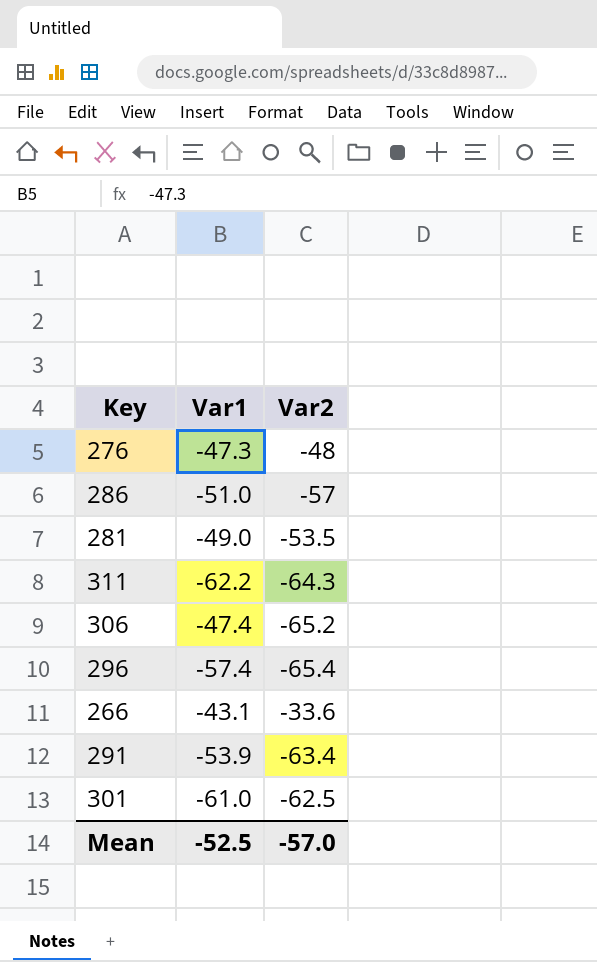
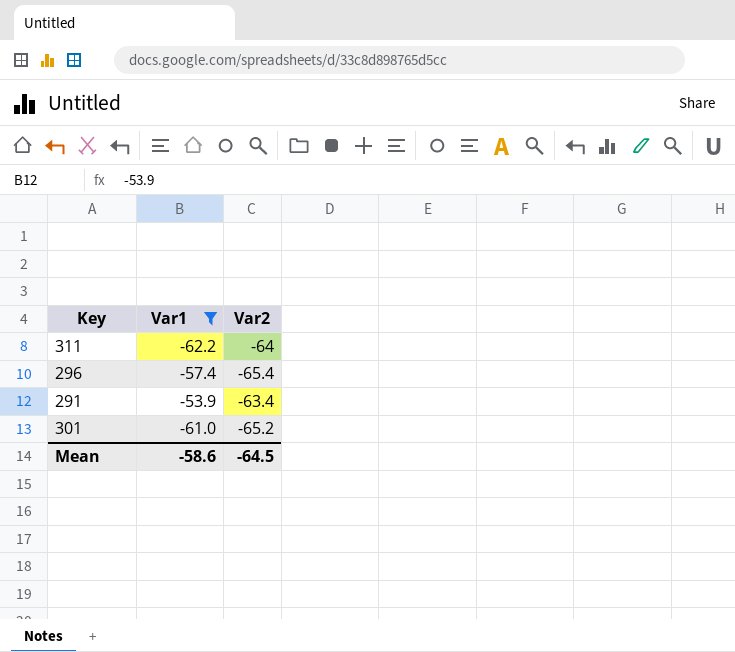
filter: none -> Var1 <= -53.9
311 | Var2: -64.3 -> -64
301 | Var2: -62.5 -> -65.2
Mean | Var1: -52.5 -> -58.6
Mean | Var2: -57.0 -> -64.5

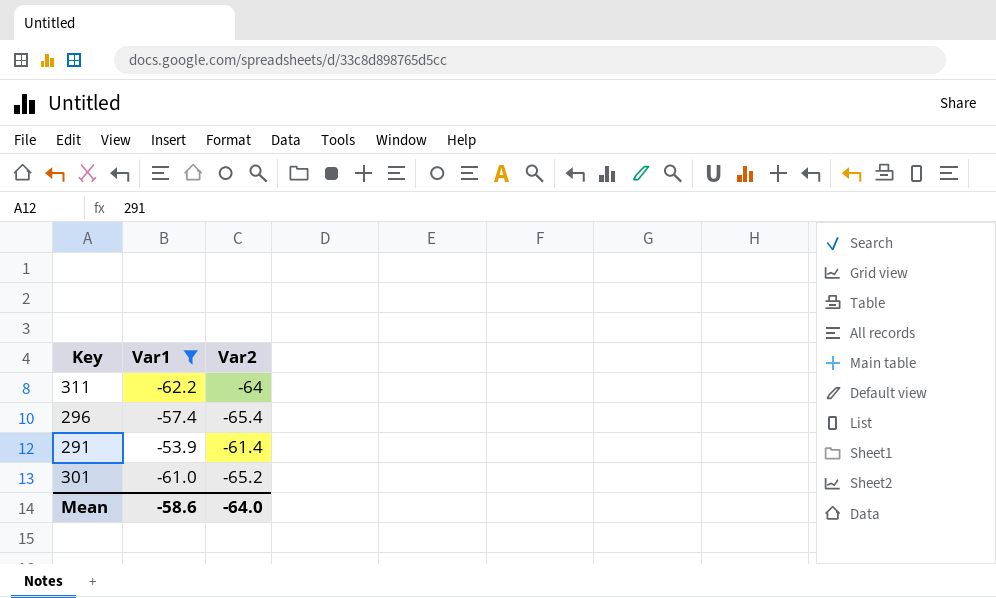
291 | Var2: -63.4 -> -61.4
Mean | Var2: -64.5 -> -64.0

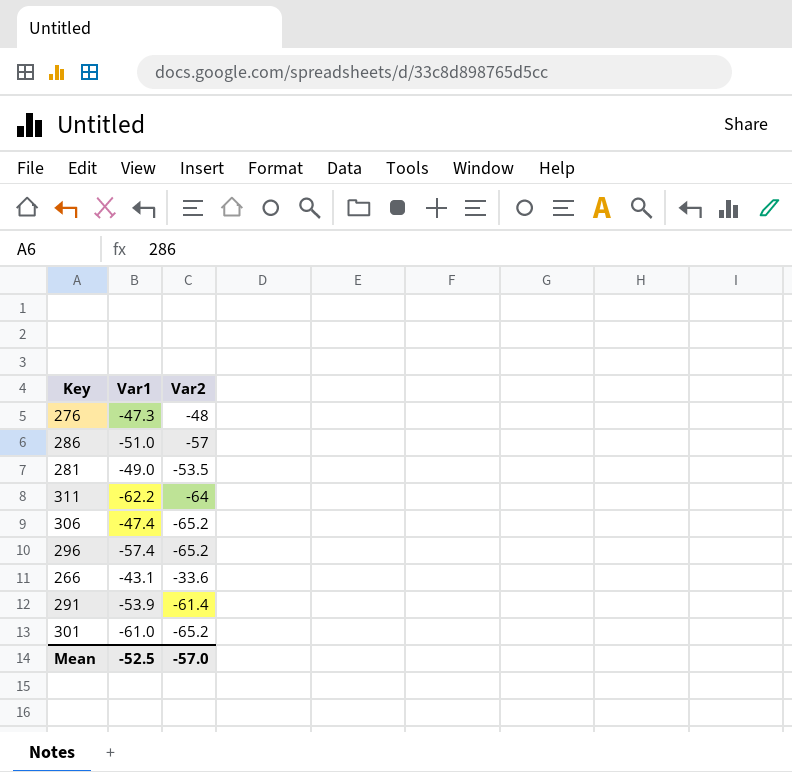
filter: Var1 <= -53.9 -> none
296 | Var2: -65.4 -> -65.2
Mean | Var1: -58.6 -> -52.5
Mean | Var2: -64.0 -> -57.0

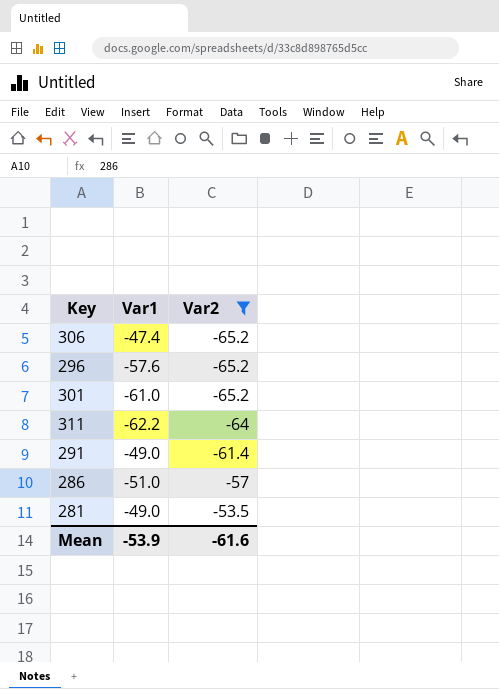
filter: none -> Var2 <= -53.5
row order: none -> Var2 ascending
296 | Var1: -57.4 -> -57.6
291 | Var1: -53.9 -> -49.0
Mean | Var1: -52.5 -> -53.9
Mean | Var2: -57.0 -> -61.6

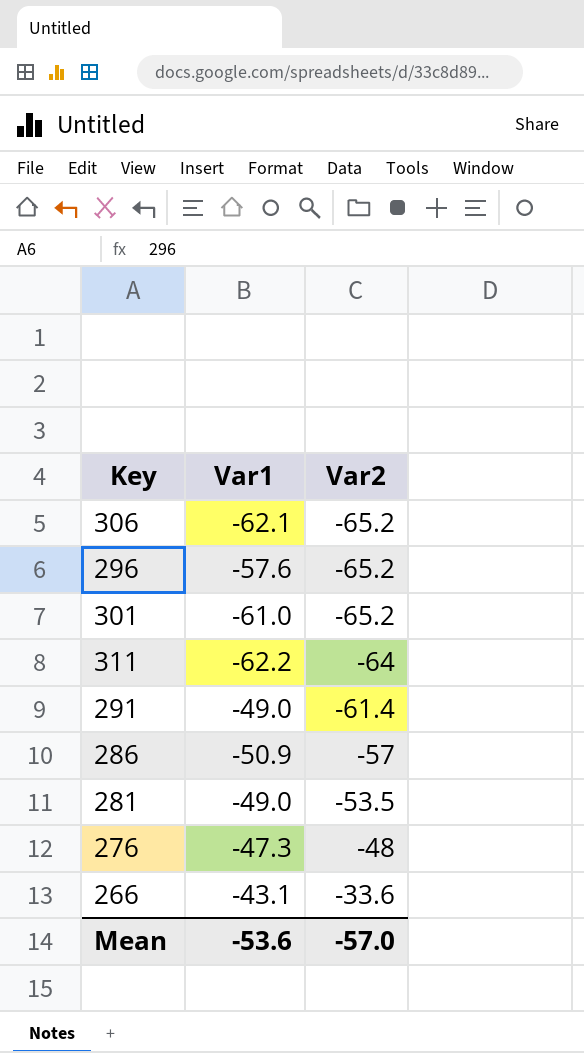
filter: Var2 <= -53.5 -> none
306 | Var1: -47.4 -> -62.1
286 | Var1: -51.0 -> -50.9
Mean | Var1: -53.9 -> -53.6
Mean | Var2: -61.6 -> -57.0

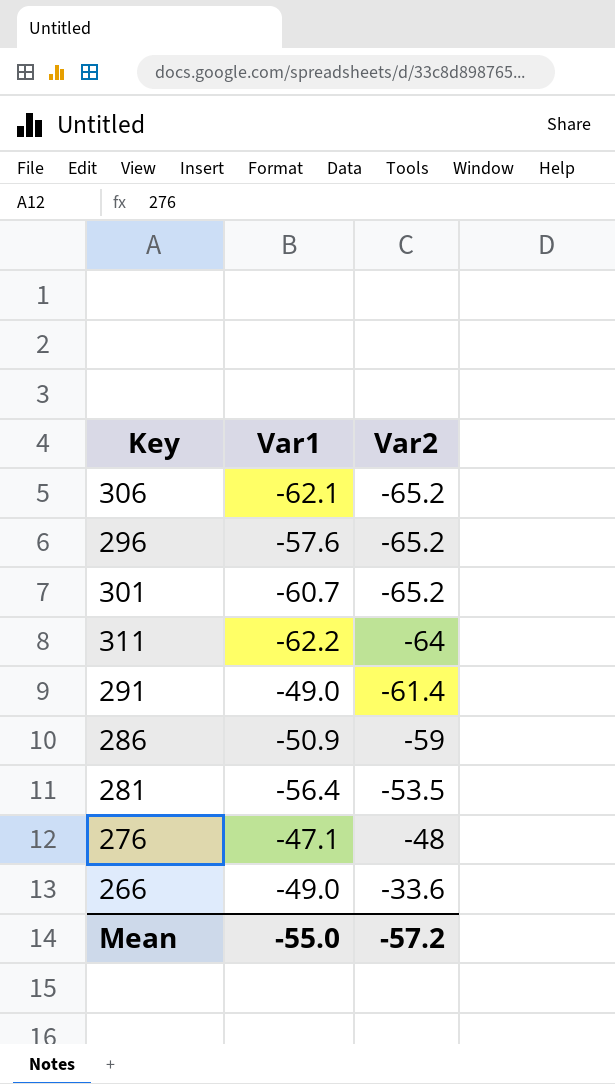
301 | Var1: -61.0 -> -60.7
286 | Var2: -57 -> -59
281 | Var1: -49.0 -> -56.4
276 | Var1: -47.3 -> -47.1
266 | Var1: -43.1 -> -49.0
Mean | Var1: -53.6 -> -55.0
Mean | Var2: -57.0 -> -57.2

